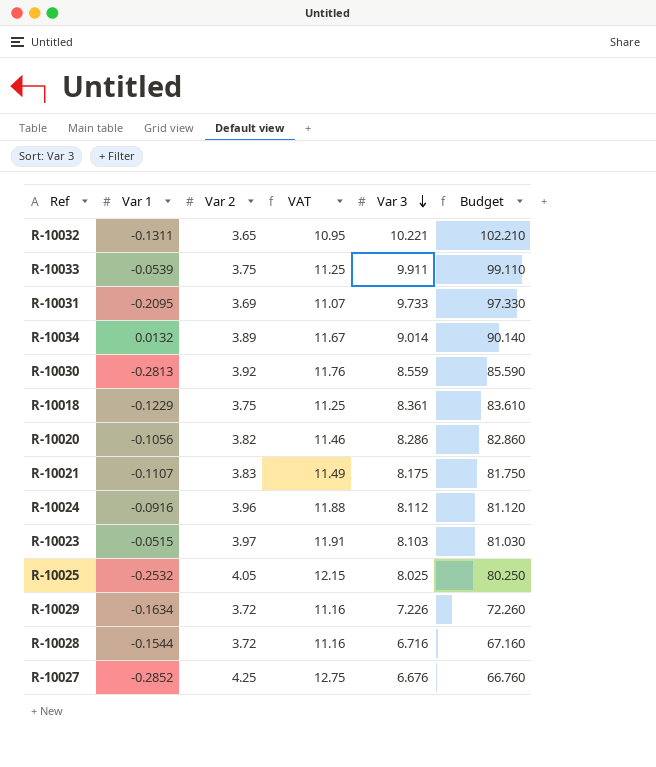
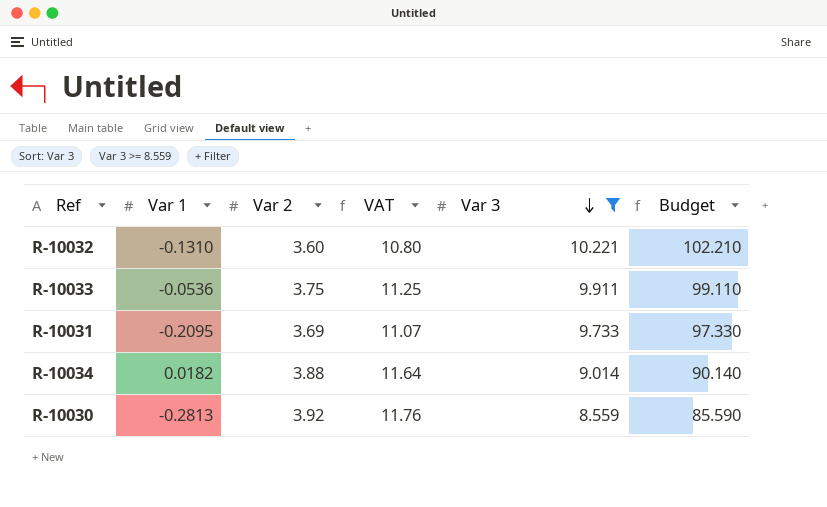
filter: none -> Var 3 >= 8.559
R-10032 | Var 1: -0.1311 -> -0.1310
R-10032 | Var 2: 3.65 -> 3.60
R-10032 | VAT: 10.95 -> 10.80
R-10033 | Var 1: -0.0539 -> -0.0536
R-10034 | Var 1: 0.0132 -> 0.0182
R-10034 | Var 2: 3.89 -> 3.88
R-10034 | VAT: 11.67 -> 11.64

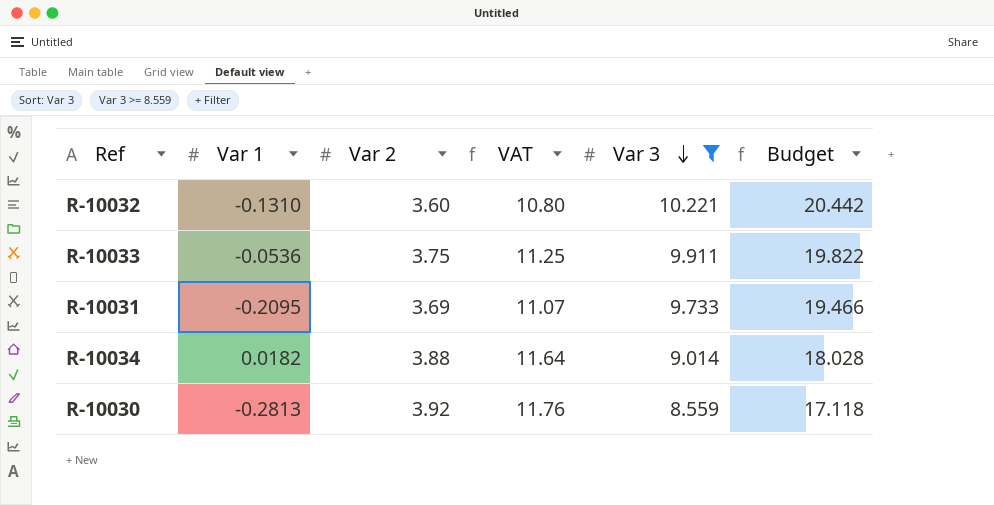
column Budget | formula: [Var 3] * 10 -> [Var 3] * 2

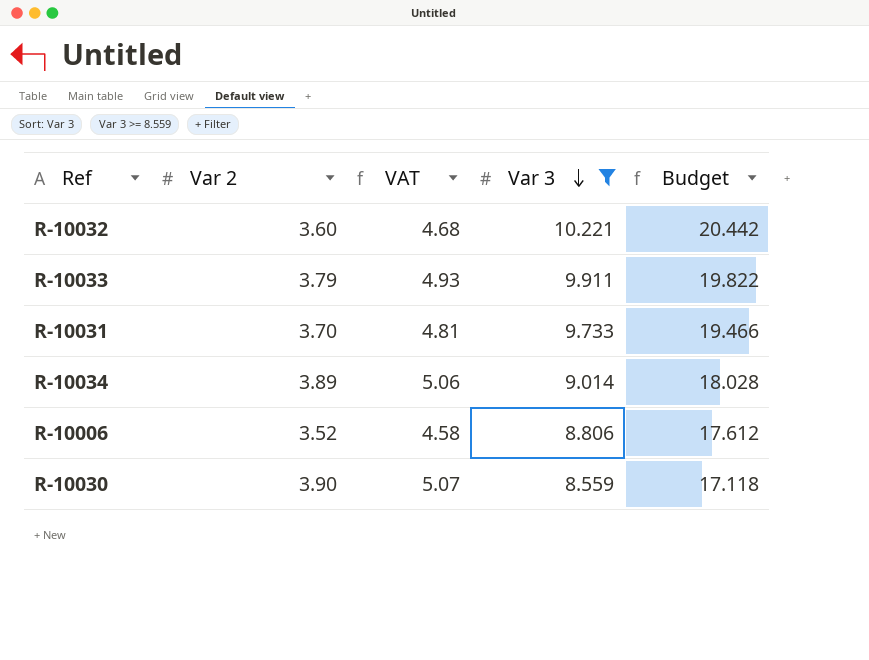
column Var 1 | position: 2 -> none
column VAT | formula: [Var 2] * 3 -> [Var 2] * 1.3
R-10033 | Var 2: 3.75 -> 3.79
R-10031 | Var 2: 3.69 -> 3.70
R-10034 | Var 2: 3.88 -> 3.89
row R-10006: none -> 3.52 | 4.58 | 8.806 | 17.612
R-10030 | Var 2: 3.92 -> 3.90

